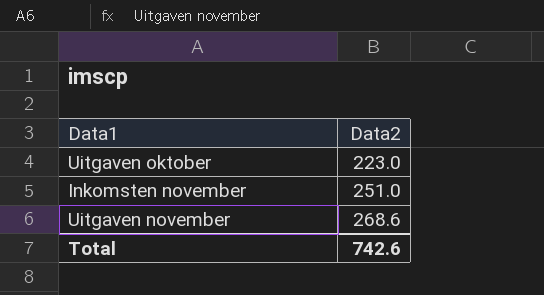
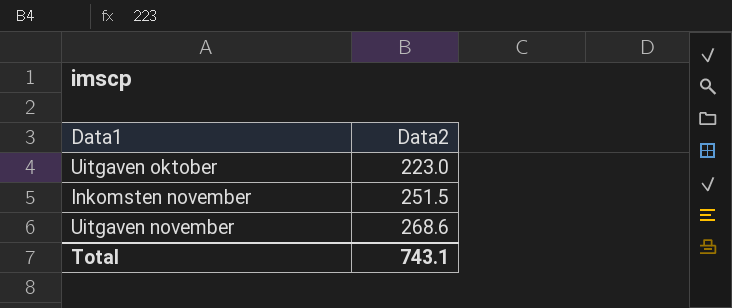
Inkomsten november | Data2: 251.0 -> 251.5
Total | Data2: 742.6 -> 743.1

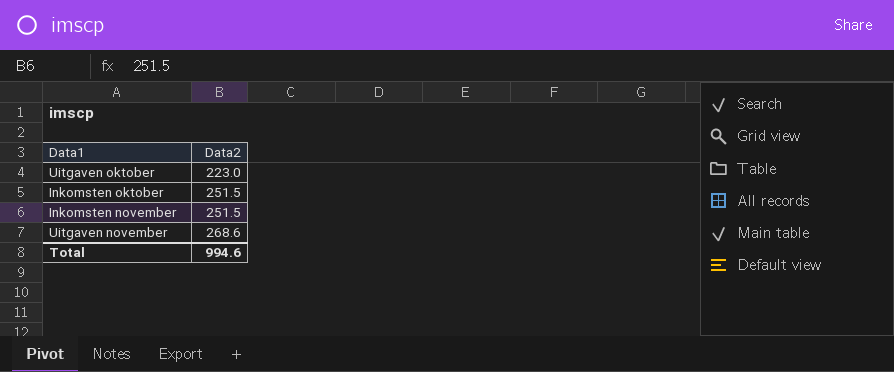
row Inkomsten oktober: none -> 251.5
Total | Data2: 743.1 -> 994.6

